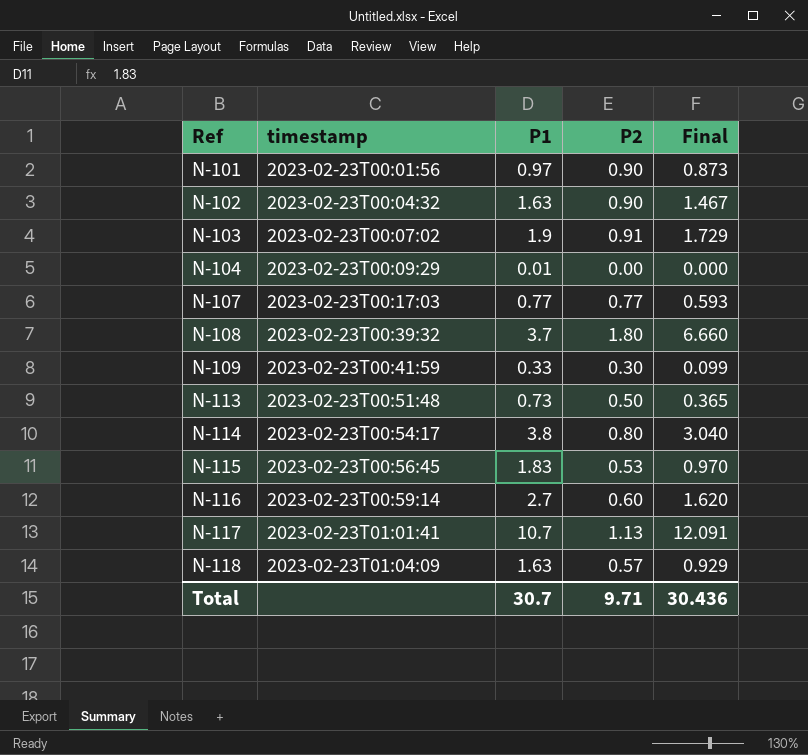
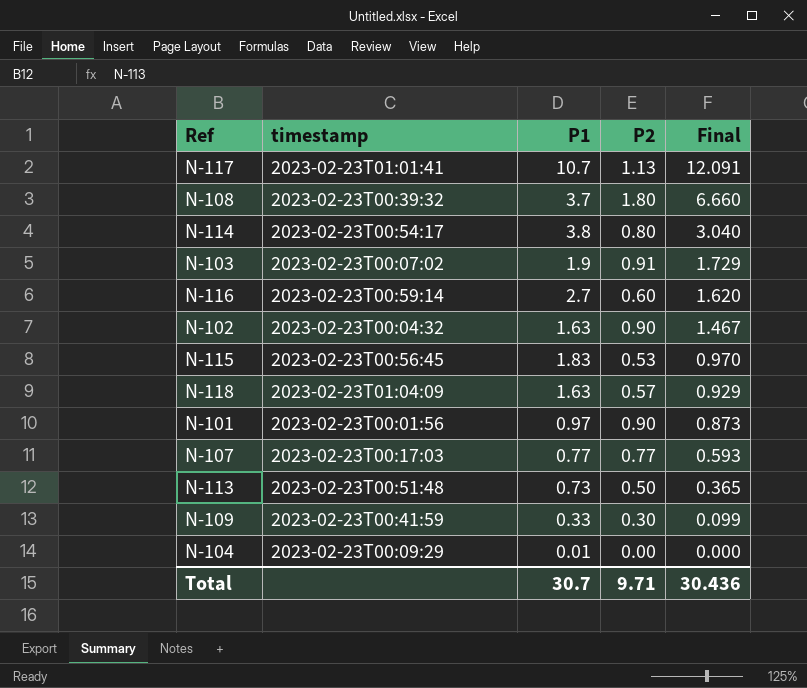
row order: Ref ascending -> Final descending

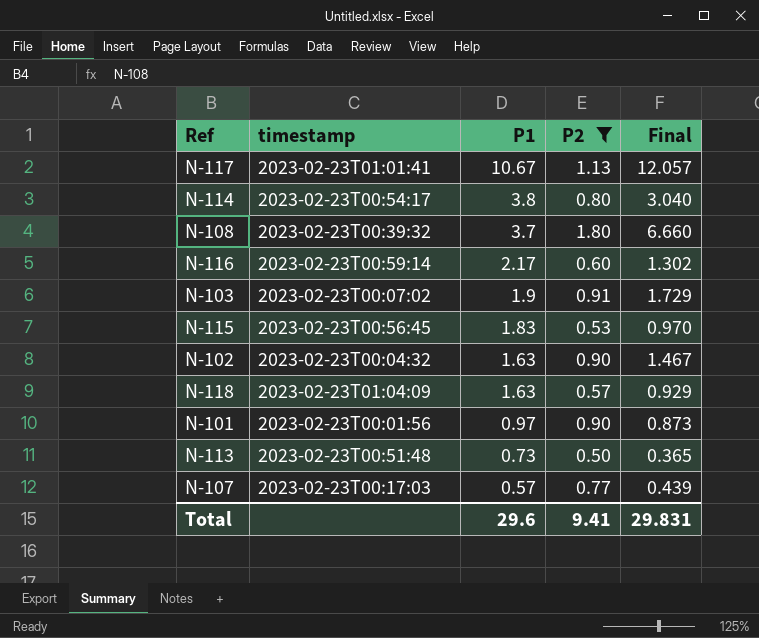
filter: none -> P2 >= 0.50
row order: Final descending -> P1 descending
N-117 | P1: 10.7 -> 10.67
N-117 | Final: 12.091 -> 12.057
N-116 | P1: 2.7 -> 2.17
N-116 | Final: 1.620 -> 1.302
N-107 | P1: 0.77 -> 0.57
N-107 | Final: 0.593 -> 0.439
Total | P1: 30.7 -> 29.6
Total | P2: 9.71 -> 9.41
Total | Final: 30.436 -> 29.831

